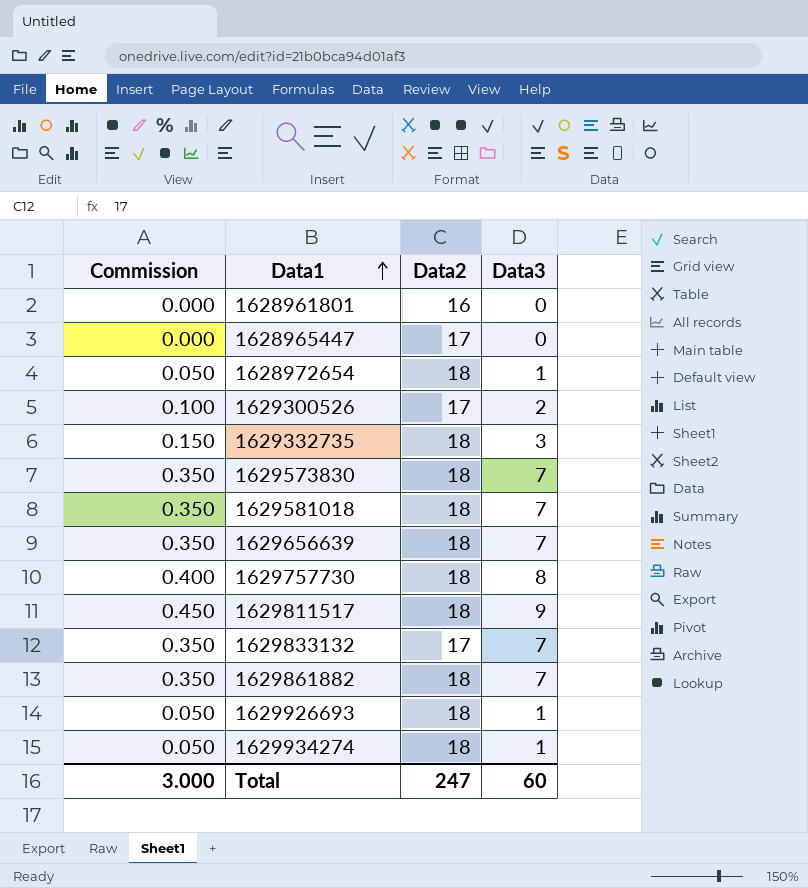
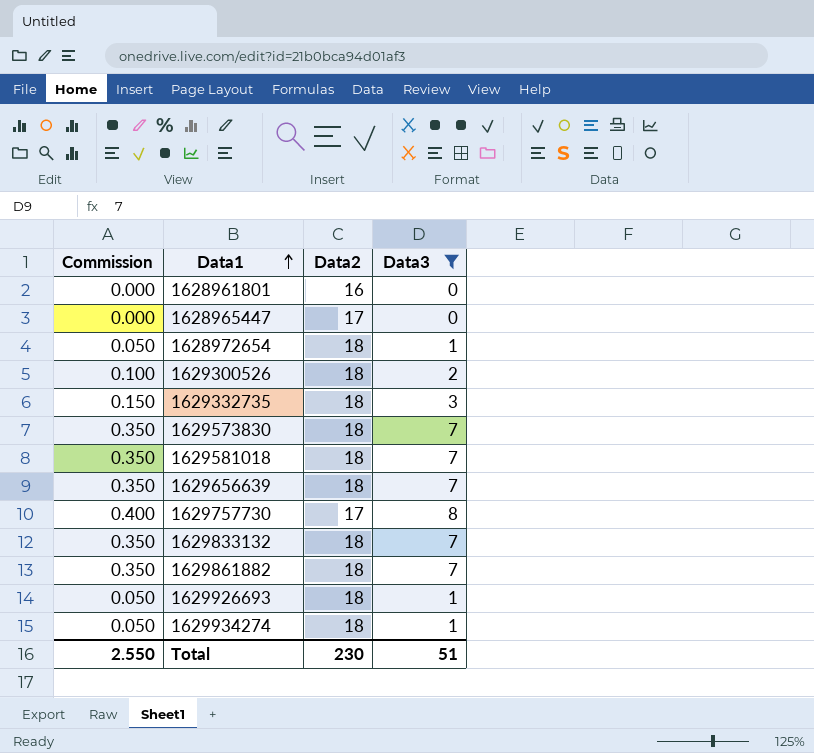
filter: none -> Data3 != 9
1629300526 | Data2: 17 -> 18
1629757730 | Data2: 18 -> 17
1629833132 | Data2: 17 -> 18
Total | Commission: 3.000 -> 2.550
Total | Data2: 247 -> 230
Total | Data3: 60 -> 51

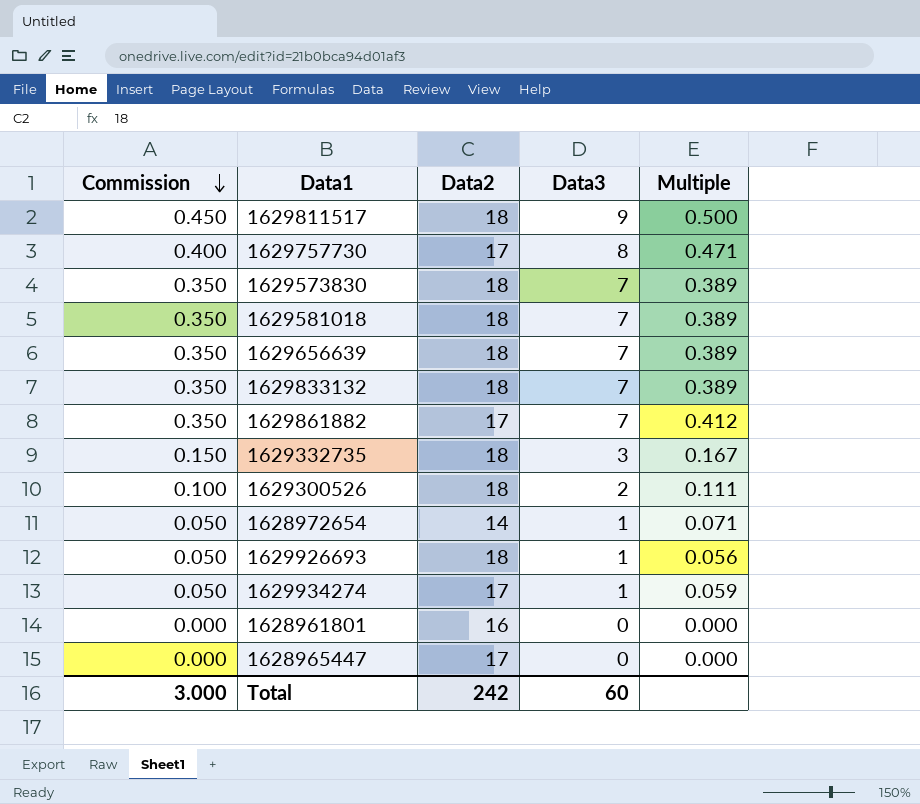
filter: Data3 != 9 -> none
row order: Data1 ascending -> Commission descending
column Multiple | formula: none -> [Data3] / [Data2]
1629861882 | Data2: 18 -> 17
1628972654 | Data2: 18 -> 14
1629934274 | Data2: 18 -> 17
Total | Commission: 2.550 -> 3.000
Total | Data2: 230 -> 242
Total | Data3: 51 -> 60

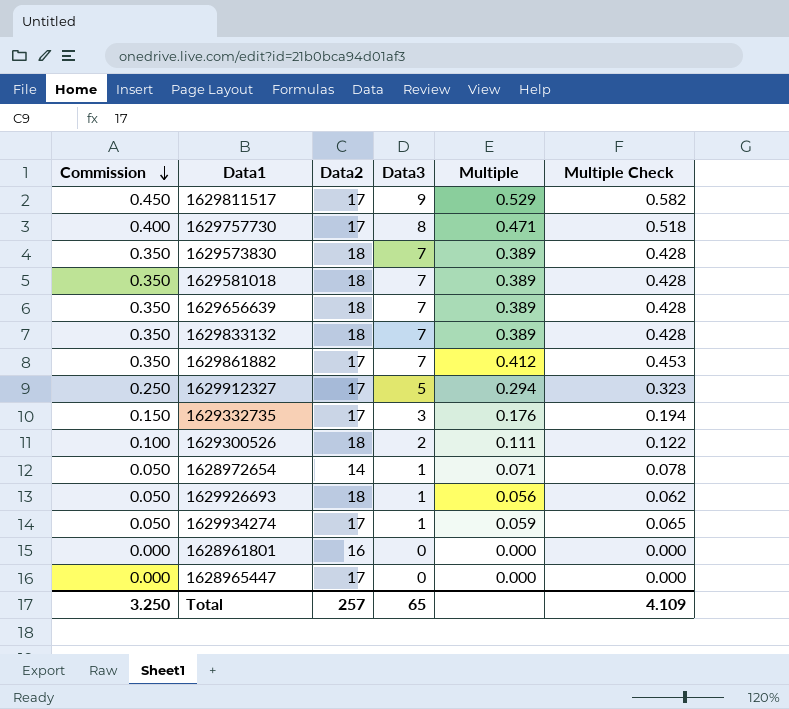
column Multiple Check | formula: none -> [Multiple] * 1.1
1629811517 | Data2: 18 -> 17
1629811517 | Multiple: 0.500 -> 0.529
row 1629912327: none -> 0.250 | 17 | 5 | 0.294 | 0.323
1629332735 | Data2: 18 -> 17
1629332735 | Multiple: 0.167 -> 0.176
Total | Commission: 3.000 -> 3.250
Total | Data2: 242 -> 257
Total | Data3: 60 -> 65

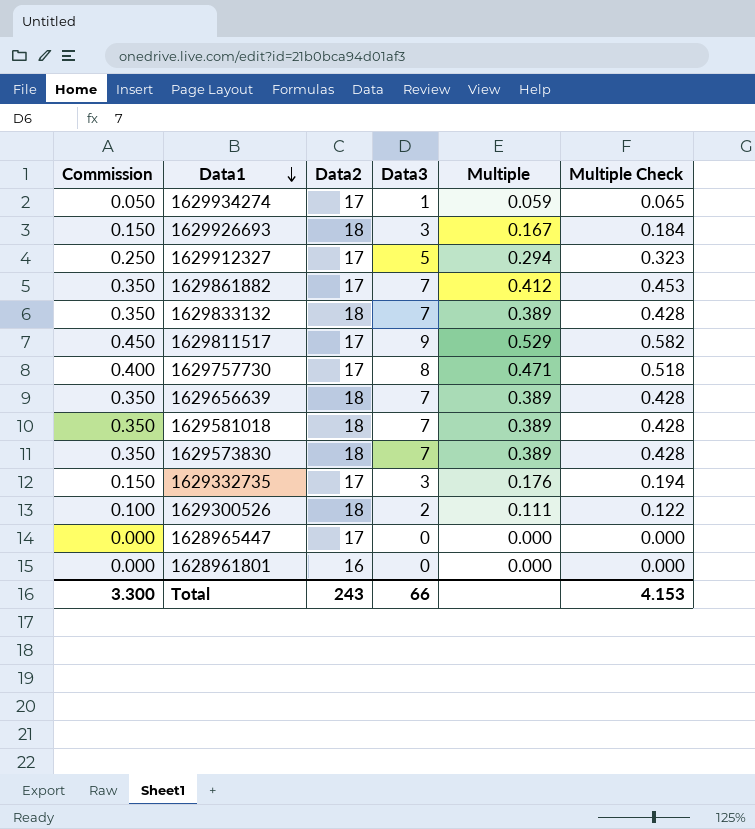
row order: Commission descending -> Data1 descending
row 1628972654: 0.050 | 14 | 1 | 0.071 | 0.078 -> none
1629926693 | Commission: 0.050 -> 0.150
1629926693 | Data3: 1 -> 3
1629926693 | Multiple: 0.056 -> 0.167
1629926693 | Multiple Check: 0.062 -> 0.184
Total | Commission: 3.250 -> 3.300
Total | Data2: 257 -> 243
Total | Data3: 65 -> 66
Total | Multiple Check: 4.109 -> 4.153

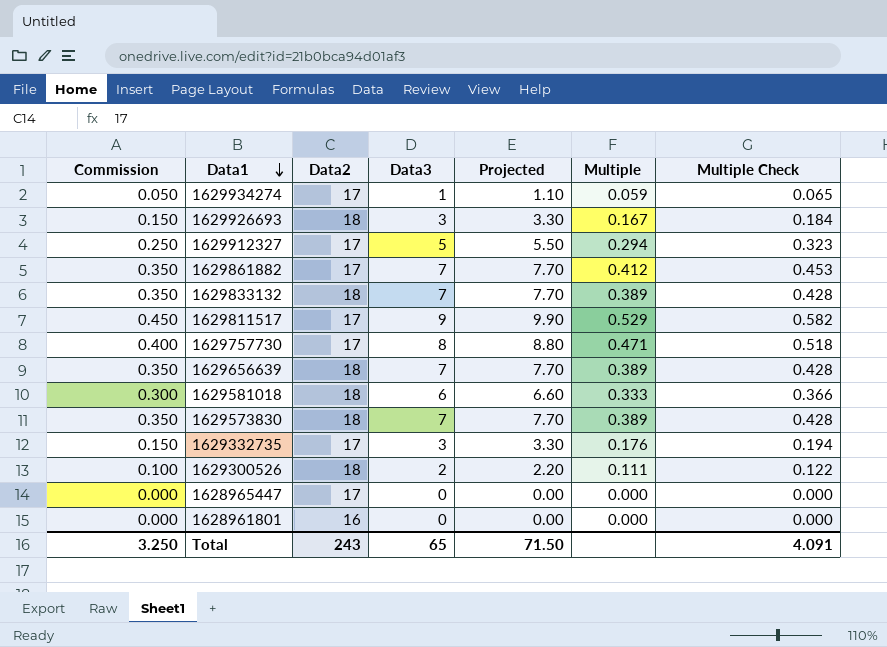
column Projected | formula: none -> [Data3] * 1.1
1629581018 | Commission: 0.350 -> 0.300
1629581018 | Data3: 7 -> 6
1629581018 | Multiple: 0.389 -> 0.333
1629581018 | Multiple Check: 0.428 -> 0.366
Total | Commission: 3.300 -> 3.250
Total | Data3: 66 -> 65
Total | Multiple Check: 4.153 -> 4.091

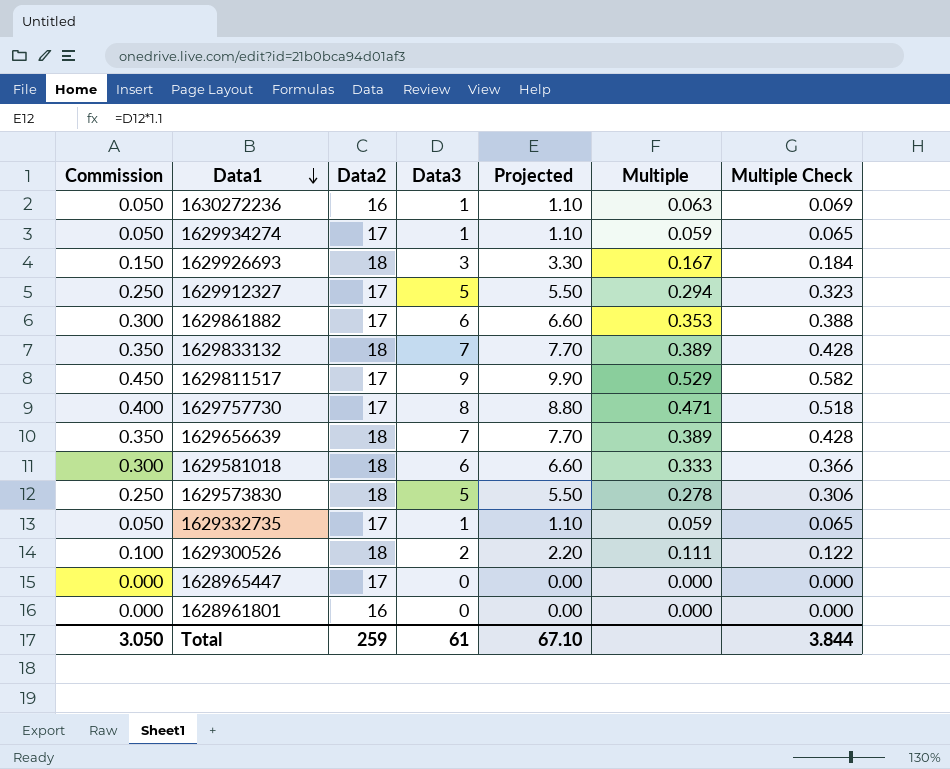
row 1630272236: none -> 0.050 | 16 | 1 | 1.10 | 0.063 | 0.069
1629861882 | Commission: 0.350 -> 0.300
1629861882 | Data3: 7 -> 6
1629861882 | Projected: 7.70 -> 6.60
1629861882 | Multiple: 0.412 -> 0.353
1629861882 | Multiple Check: 0.453 -> 0.388
1629573830 | Commission: 0.350 -> 0.250
1629573830 | Data3: 7 -> 5
1629573830 | Projected: 7.70 -> 5.50
1629573830 | Multiple: 0.389 -> 0.278
1629573830 | Multiple Check: 0.428 -> 0.306
1629332735 | Commission: 0.150 -> 0.050
1629332735 | Data3: 3 -> 1
1629332735 | Projected: 3.30 -> 1.10
1629332735 | Multiple: 0.176 -> 0.059
1629332735 | Multiple Check: 0.194 -> 0.065
Total | Commission: 3.250 -> 3.050
Total | Data2: 243 -> 259
Total | Data3: 65 -> 61
Total | Projected: 71.50 -> 67.10
Total | Multiple Check: 4.091 -> 3.844

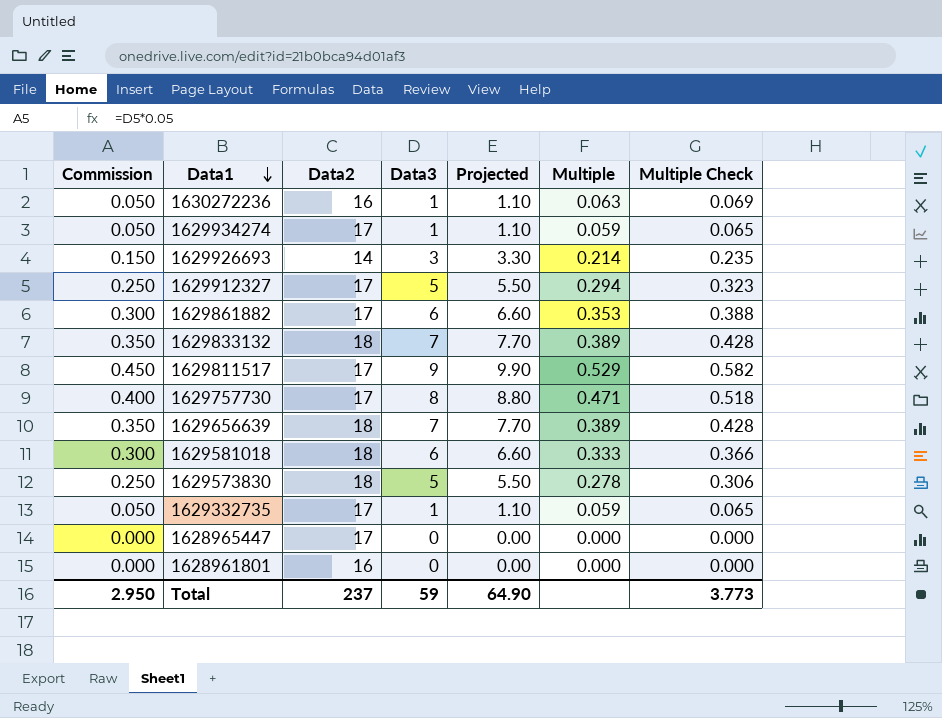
row 1629300526: 0.100 | 18 | 2 | 2.20 | 0.111 | 0.122 -> none
1629926693 | Data2: 18 -> 14
1629926693 | Multiple: 0.167 -> 0.214
1629926693 | Multiple Check: 0.184 -> 0.235
Total | Commission: 3.050 -> 2.950
Total | Data2: 259 -> 237
Total | Data3: 61 -> 59
Total | Projected: 67.10 -> 64.90
Total | Multiple Check: 3.844 -> 3.773

